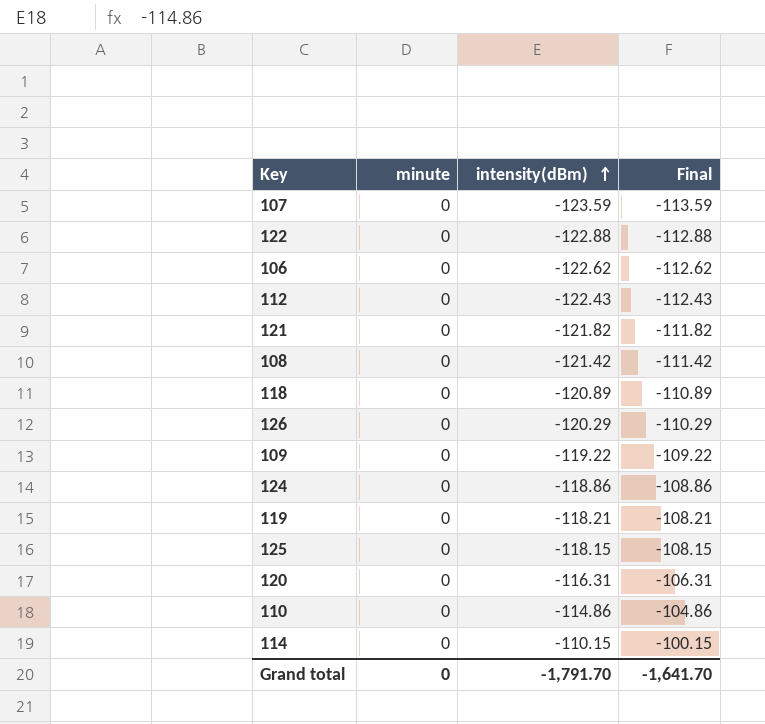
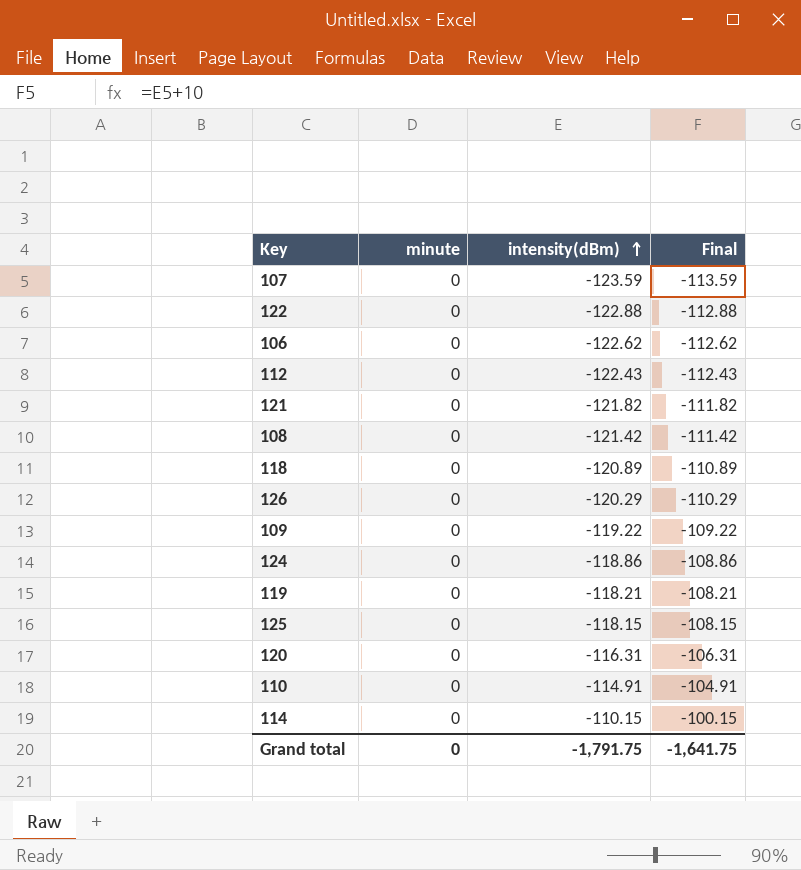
110 | intensity(dBm): -114.86 -> -114.91
110 | Final: -104.86 -> -104.91
Grand total | intensity(dBm): -1,791.70 -> -1,791.75
Grand total | Final: -1,641.70 -> -1,641.75

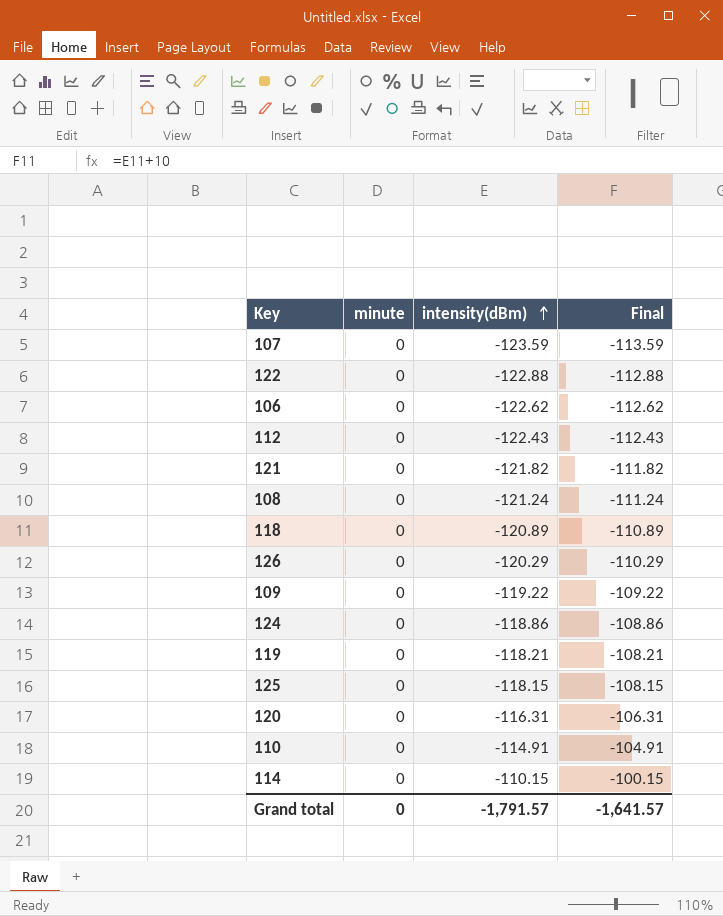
108 | intensity(dBm): -121.42 -> -121.24
108 | Final: -111.42 -> -111.24
Grand total | intensity(dBm): -1,791.75 -> -1,791.57
Grand total | Final: -1,641.75 -> -1,641.57

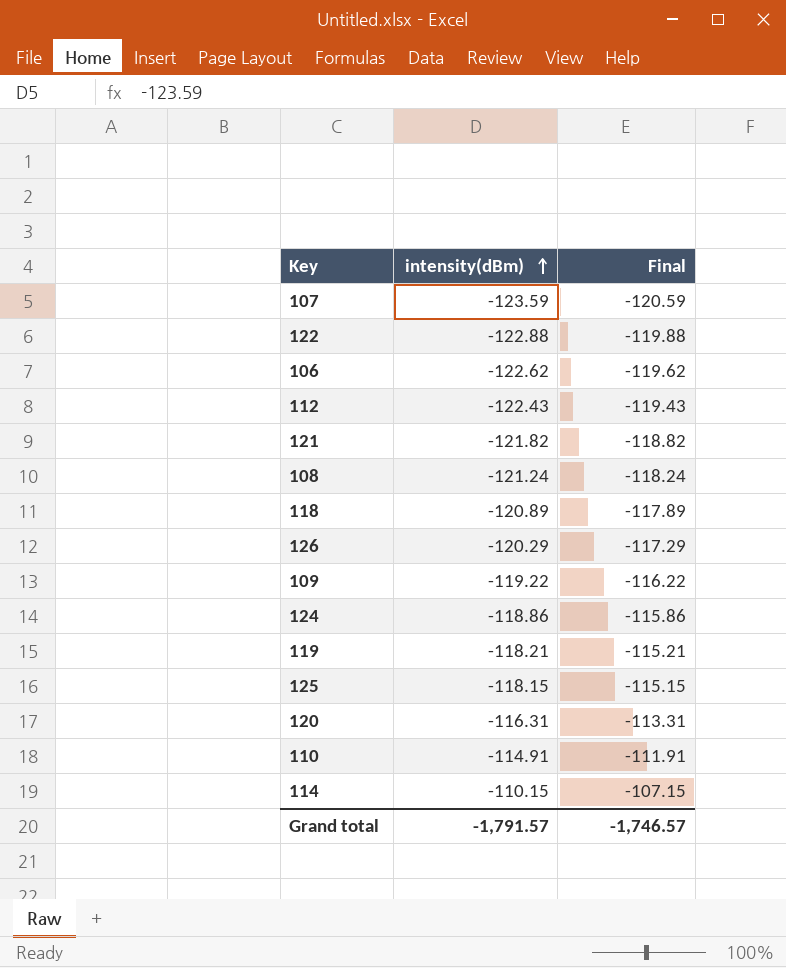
column minute | position: 2 -> none
column Final | formula: [intensity(dBm)] + 10 -> [intensity(dBm)] + 3
Grand total | Final: -1,641.57 -> -1,746.57

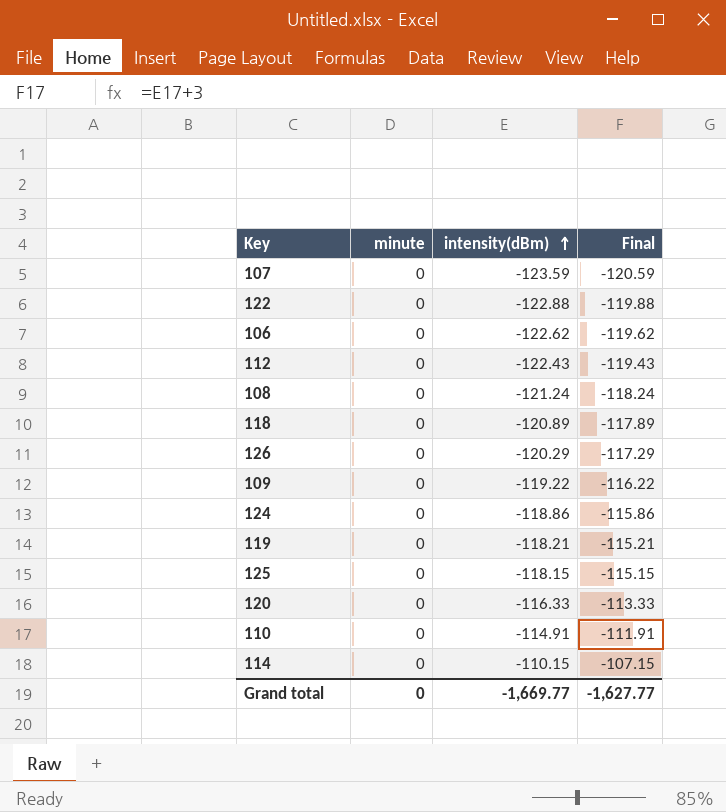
column minute | position: none -> 2
row 121: -121.82 | -118.82 -> none
120 | intensity(dBm): -116.31 -> -116.33
120 | Final: -113.31 -> -113.33
Grand total | intensity(dBm): -1,791.57 -> -1,669.77
Grand total | Final: -1,746.57 -> -1,627.77

